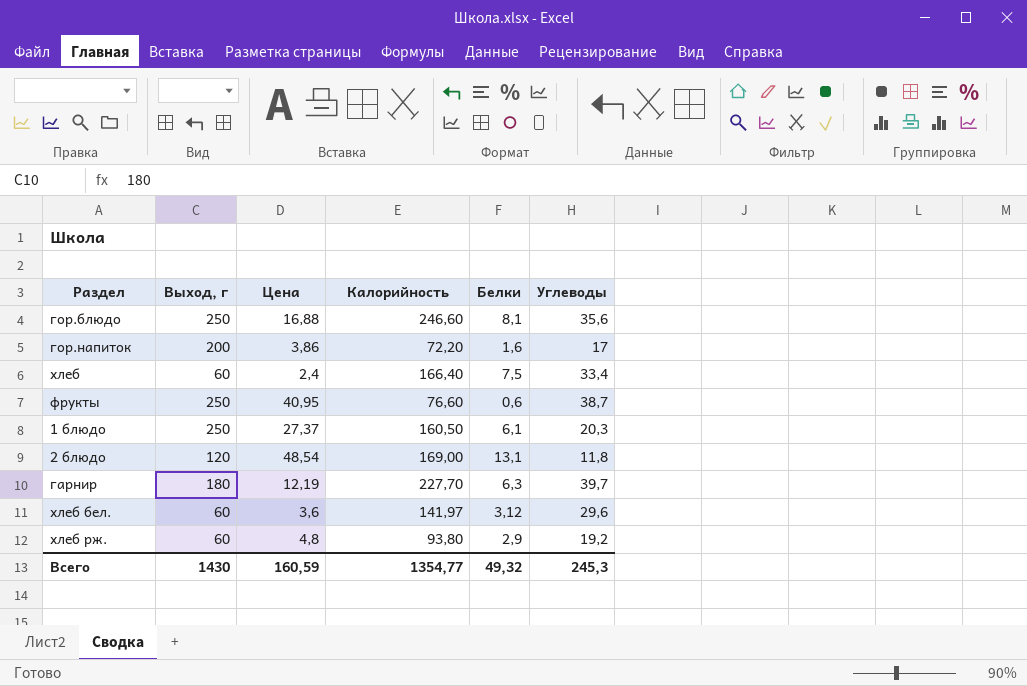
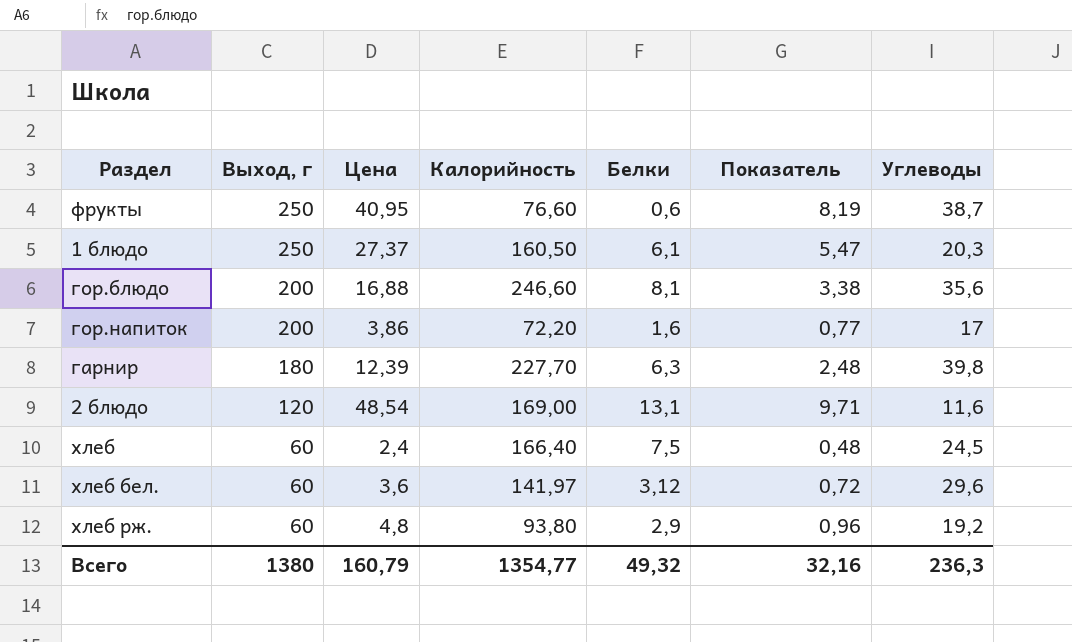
row order: none -> Выход, г descending
column Показатель | formula: none -> [Цена] * 0,2
гор.блюдо | Выход, г: 250 -> 200
гарнир | Цена: 12,19 -> 12,39
гарнир | Углеводы: 39,7 -> 39,8
2 блюдо | Углеводы: 11,8 -> 11,6
хлеб | Углеводы: 33,4 -> 24,5
Всего | Выход, г: 1430 -> 1380
Всего | Цена: 160,59 -> 160,79
Всего | Углеводы: 245,3 -> 236,3

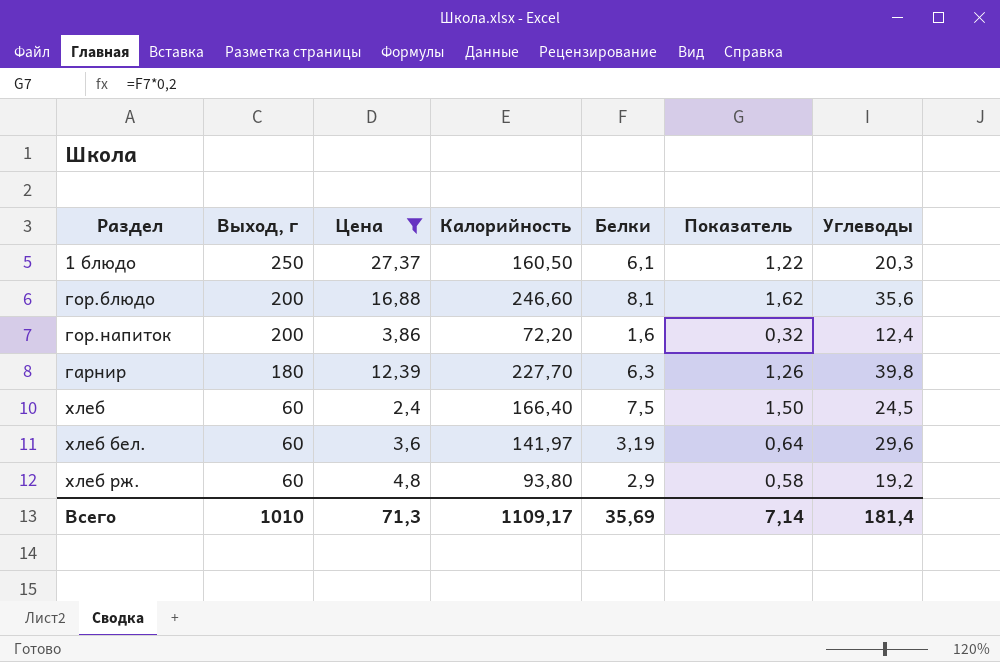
filter: none -> Цена <= 27,37
column Показатель | formula: [Цена] * 0,2 -> [Белки] * 0,2
гор.напиток | Углеводы: 17 -> 12,4
хлеб бел. | Белки: 3,12 -> 3,19
Всего | Выход, г: 1380 -> 1010
Всего | Цена: 160,79 -> 71,3
Всего | Калорийность: 1354,77 -> 1109,17
Всего | Белки: 49,32 -> 35,69
Всего | Показатель: 32,16 -> 7,14
Всего | Углеводы: 236,3 -> 181,4

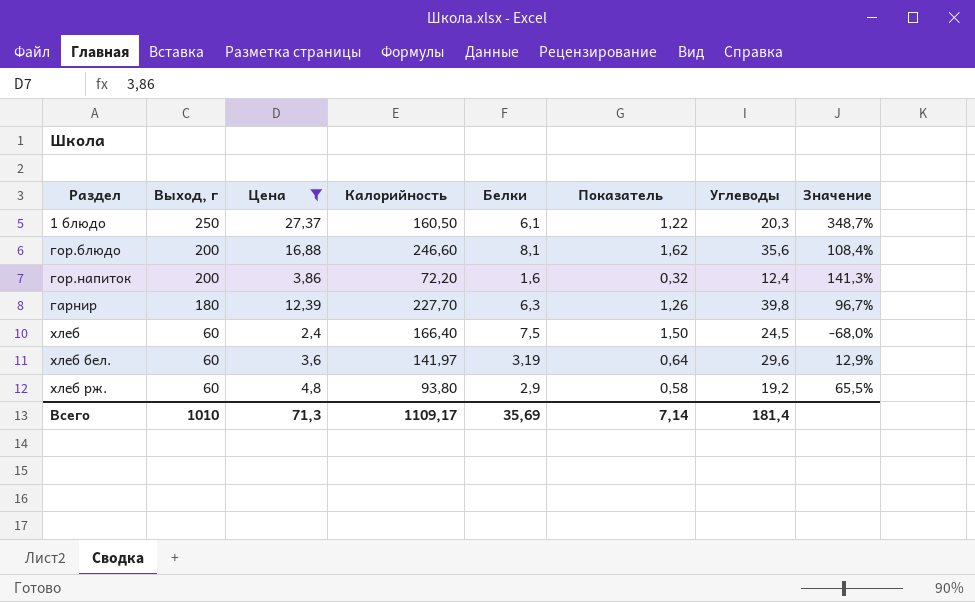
column Значение | formula: none -> ([Цена] - [Белки]) / [Белки]

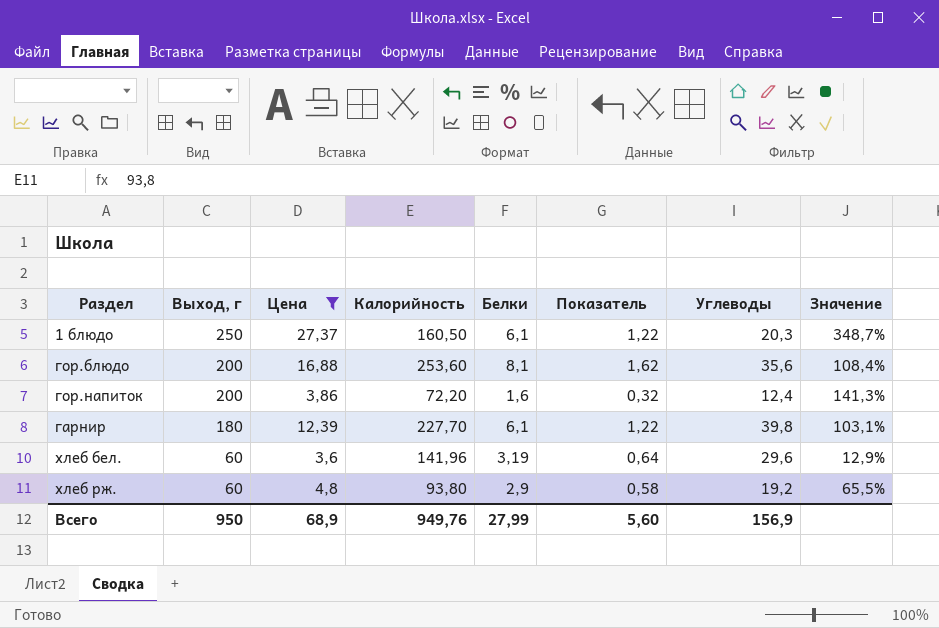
row хлеб: 60 | 2,4 | 166,40 | 7,5 | 1,50 | 24,5 | -68,0% -> none
гор.блюдо | Калорийность: 246,60 -> 253,60
гарнир | Белки: 6,3 -> 6,1
гарнир | Показатель: 1,26 -> 1,22
гарнир | Значение: 96,7% -> 103,1%
хлеб бел. | Калорийность: 141,97 -> 141,96
Всего | Выход, г: 1010 -> 950
Всего | Цена: 71,3 -> 68,9
Всего | Калорийность: 1109,17 -> 949,76
Всего | Белки: 35,69 -> 27,99
Всего | Показатель: 7,14 -> 5,60
Всего | Углеводы: 181,4 -> 156,9

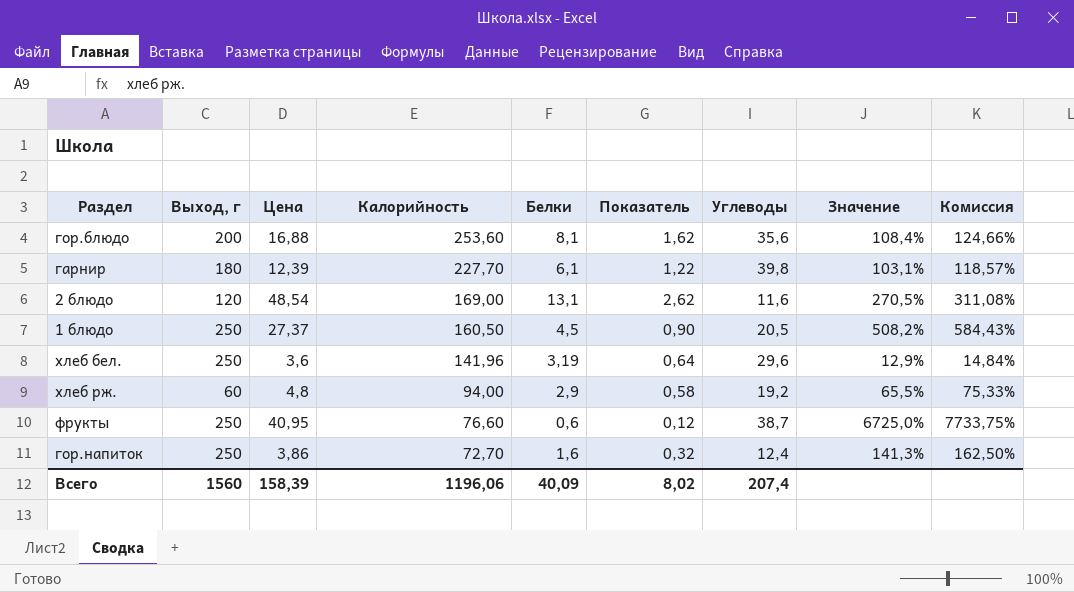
filter: Цена <= 27,37 -> none
row order: Выход, г descending -> Калорийность descending
column Комиссия | formula: none -> [Значение] * 1,15
1 блюдо | Белки: 6,1 -> 4,5
1 блюдо | Показатель: 1,22 -> 0,90
1 блюдо | Углеводы: 20,3 -> 20,5
1 блюдо | Значение: 348,7% -> 508,2%
хлеб бел. | Выход, г: 60 -> 250
хлеб рж. | Калорийность: 93,80 -> 94,00
гор.напиток | Выход, г: 200 -> 250
гор.напиток | Калорийность: 72,20 -> 72,70
Всего | Выход, г: 950 -> 1560
Всего | Цена: 68,9 -> 158,39
Всего | Калорийность: 949,76 -> 1196,06
Всего | Белки: 27,99 -> 40,09
Всего | Показатель: 5,60 -> 8,02
Всего | Углеводы: 156,9 -> 207,4

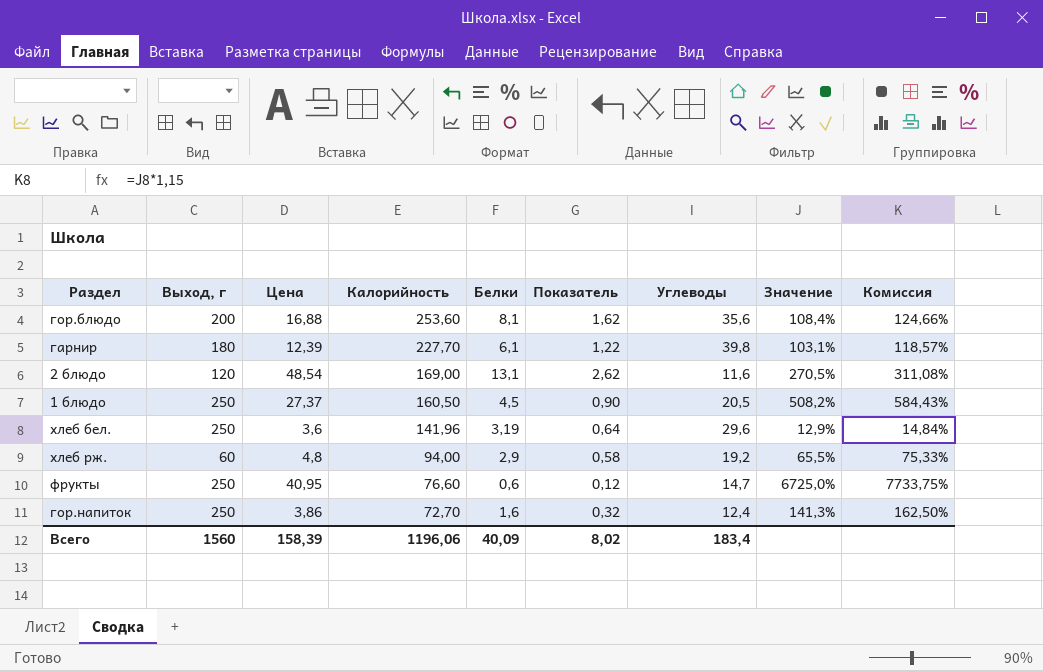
фрукты | Углеводы: 38,7 -> 14,7
Всего | Углеводы: 207,4 -> 183,4

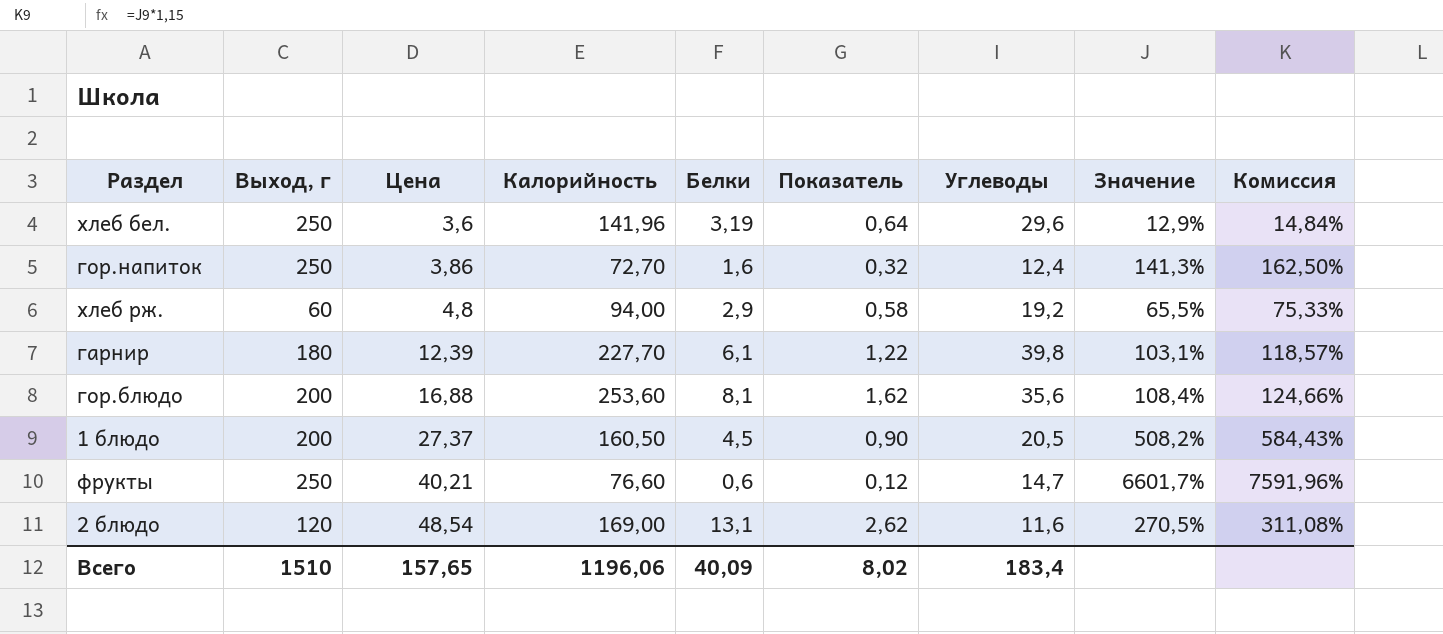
row order: Калорийность descending -> Цена ascending
1 блюдо | Выход, г: 250 -> 200
фрукты | Цена: 40,95 -> 40,21
фрукты | Значение: 6725,0% -> 6601,7%
фрукты | Комиссия: 7733,75% -> 7591,96%
Всего | Выход, г: 1560 -> 1510
Всего | Цена: 158,39 -> 157,65

